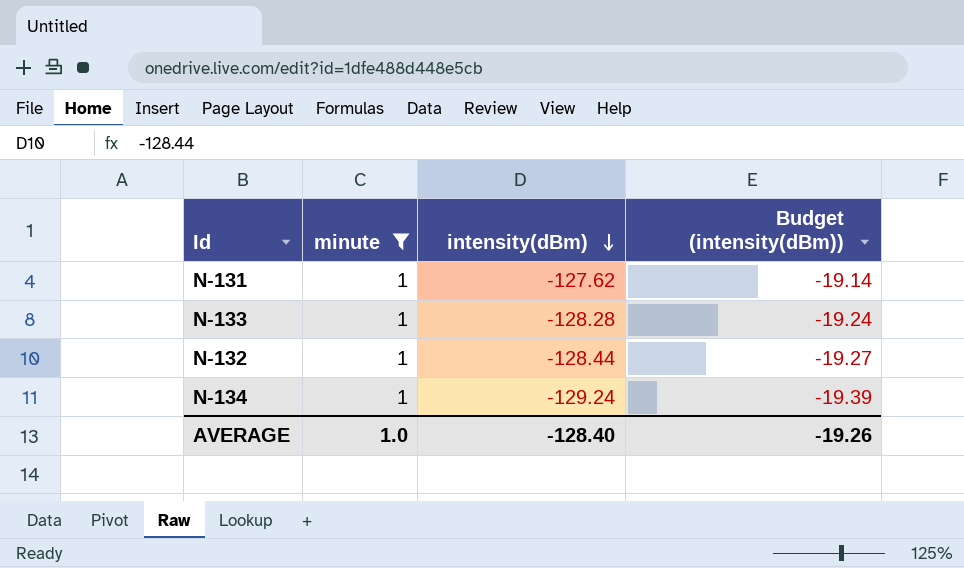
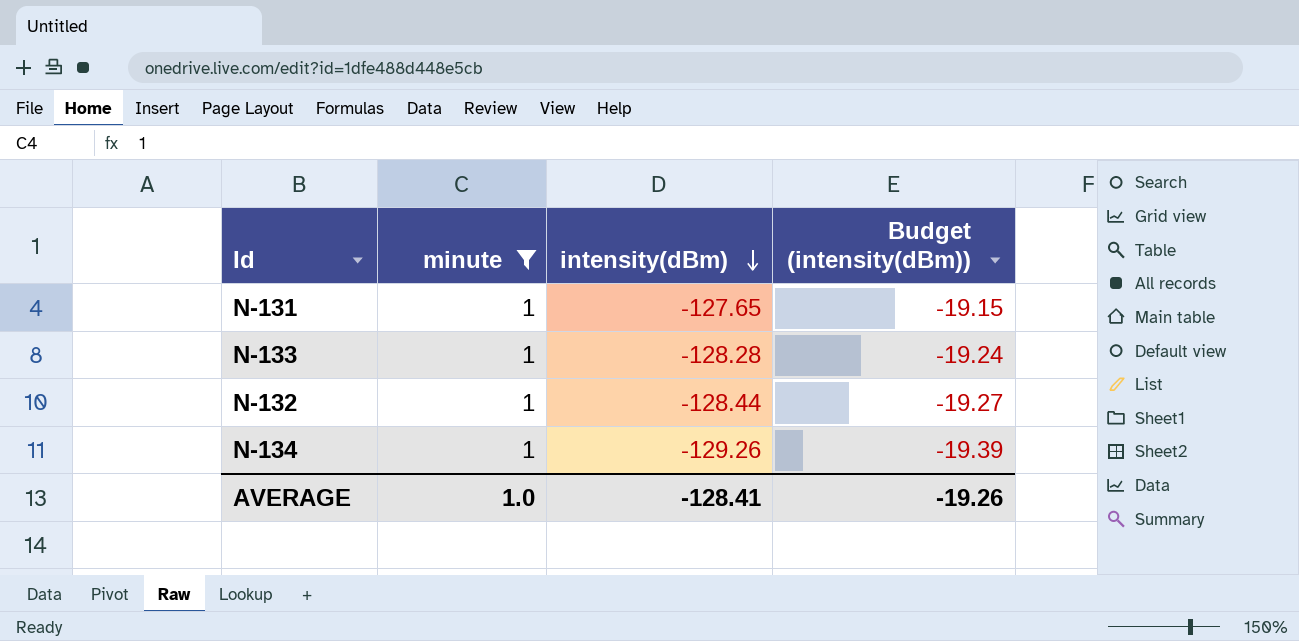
N-131 | intensity(dBm): -127.62 -> -127.65
N-131 | Budget (intensity(dBm)): -19.14 -> -19.15
N-134 | intensity(dBm): -129.24 -> -129.26
AVERAGE | intensity(dBm): -128.40 -> -128.41

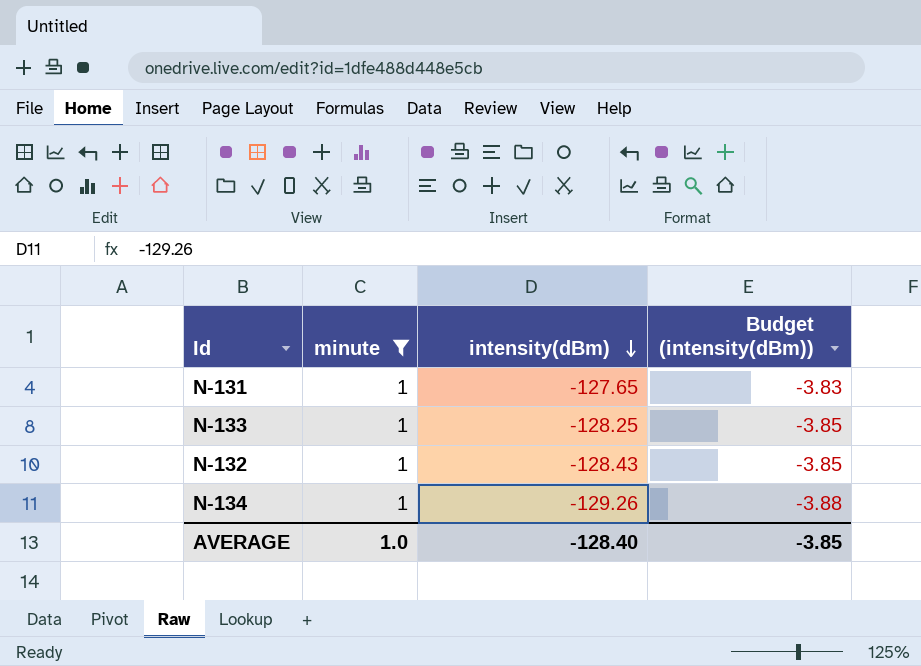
column Budget (intensity(dBm)) | formula: [intensity(dBm)] * 0.15 -> [intensity(dBm)] * 0.03
N-133 | intensity(dBm): -128.28 -> -128.25
N-132 | intensity(dBm): -128.44 -> -128.43
AVERAGE | intensity(dBm): -128.41 -> -128.40
AVERAGE | Budget (intensity(dBm)): -19.26 -> -3.85

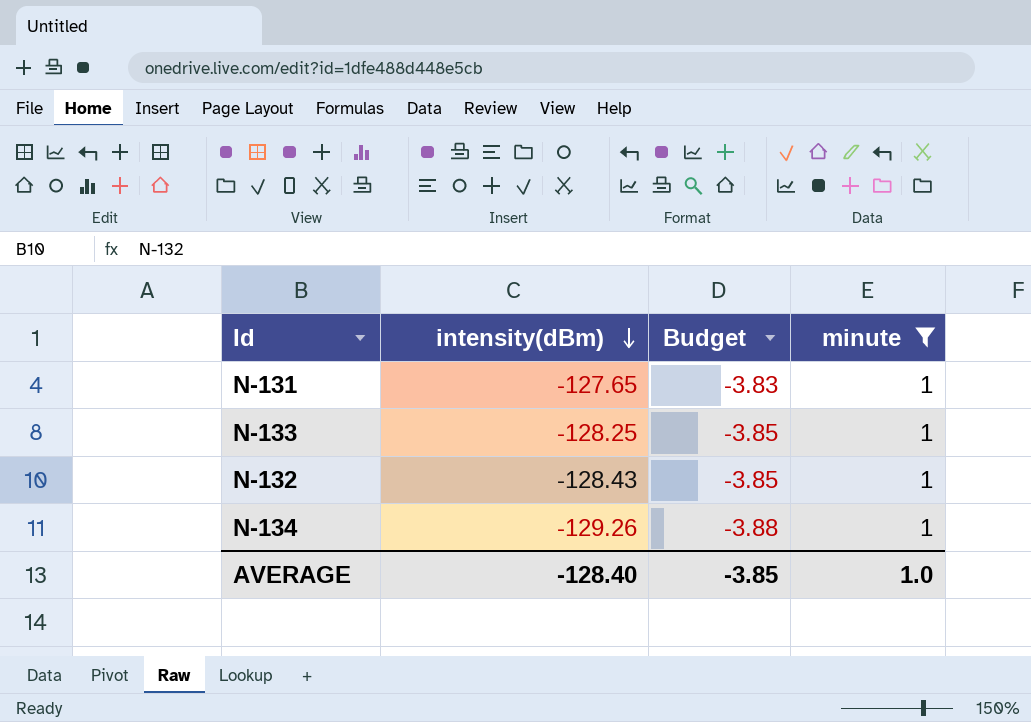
column name: Budget (intensity(dBm)) -> Budget
column minute | position: 2 -> 4

